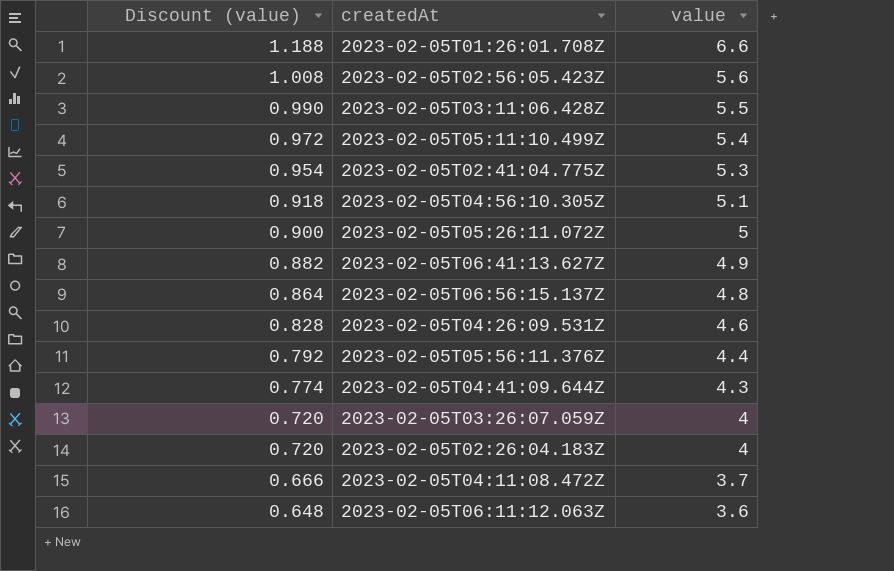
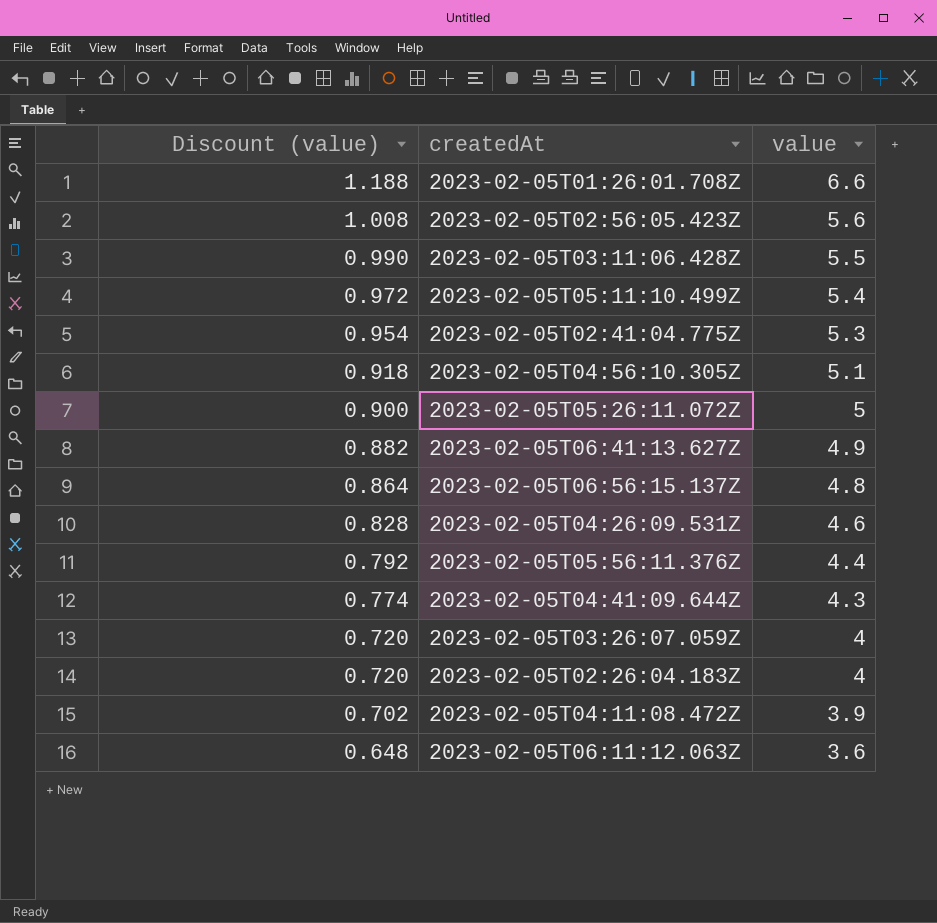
2023-02-05T04:11:08.472Z | Discount (value): 0.666 -> 0.702
2023-02-05T04:11:08.472Z | value: 3.7 -> 3.9

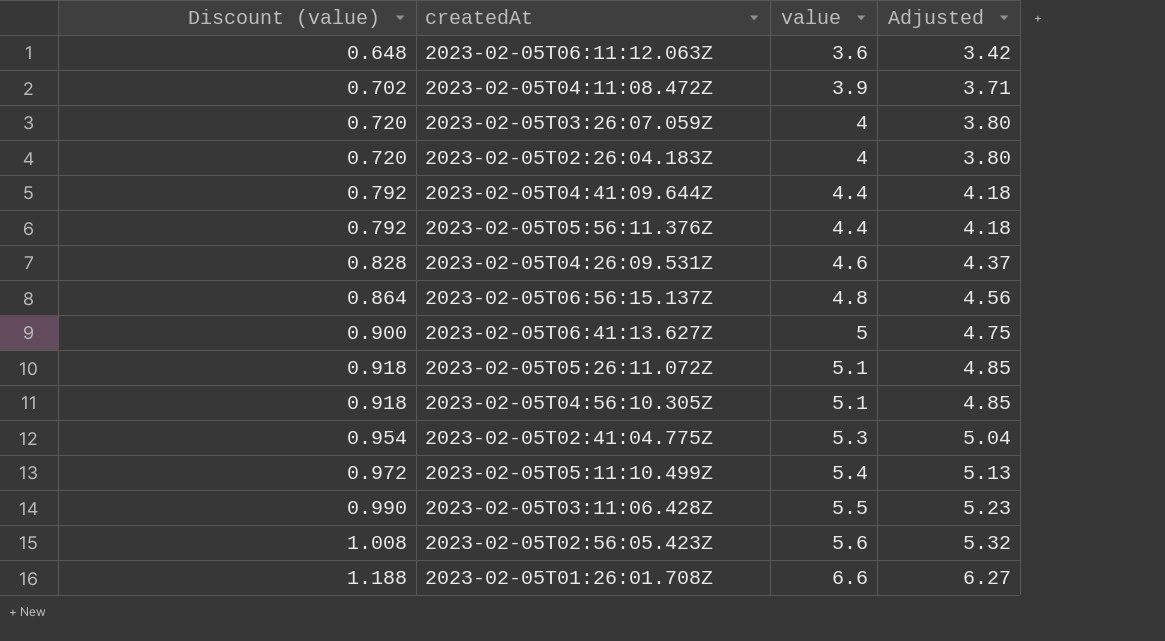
row order: Discount (value) descending -> Discount (value) ascending
column Adjusted | formula: none -> [value] * 0.95
2023-02-05T04:41:09.644Z | Discount (value): 0.774 -> 0.792
2023-02-05T04:41:09.644Z | value: 4.3 -> 4.4
2023-02-05T06:41:13.627Z | Discount (value): 0.882 -> 0.900
2023-02-05T06:41:13.627Z | value: 4.9 -> 5
2023-02-05T05:26:11.072Z | Discount (value): 0.900 -> 0.918
2023-02-05T05:26:11.072Z | value: 5 -> 5.1

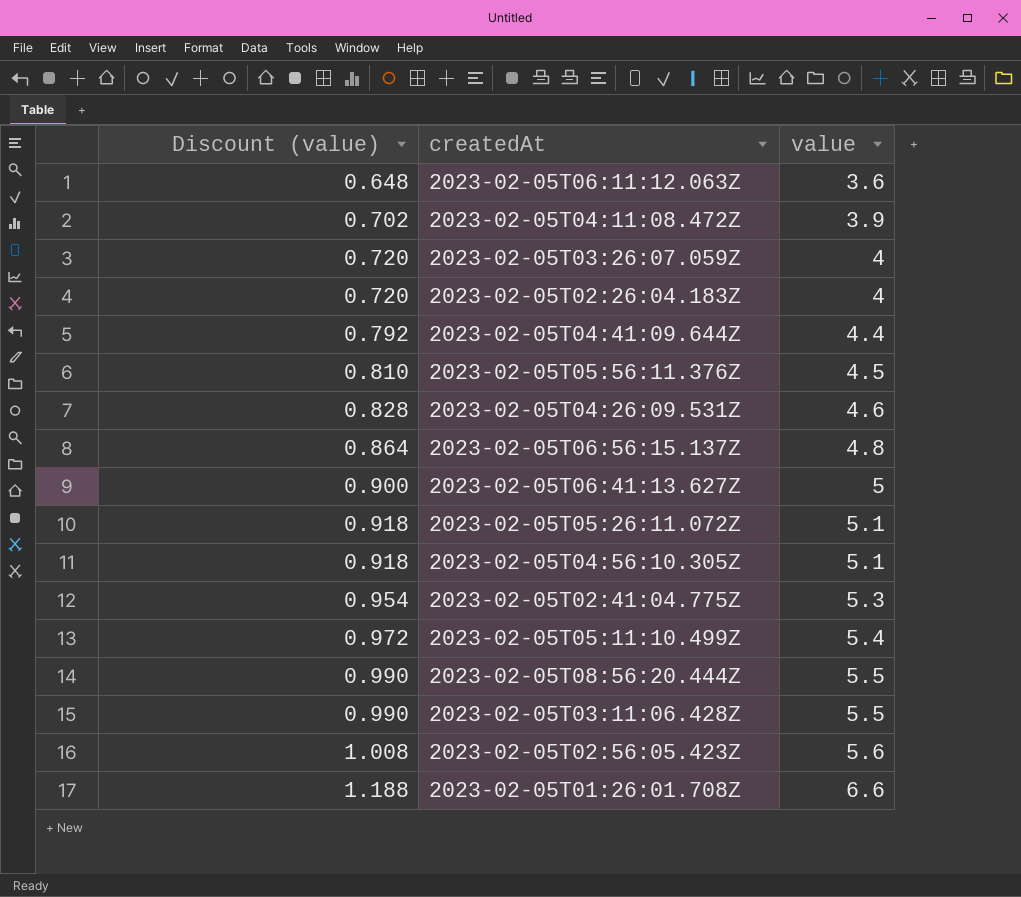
column Adjusted | formula: [value] * 0.95 -> none
2023-02-05T05:56:11.376Z | Discount (value): 0.792 -> 0.810
2023-02-05T05:56:11.376Z | value: 4.4 -> 4.5
row 2023-02-05T08:56:20.444Z: none -> 0.990 | 5.5

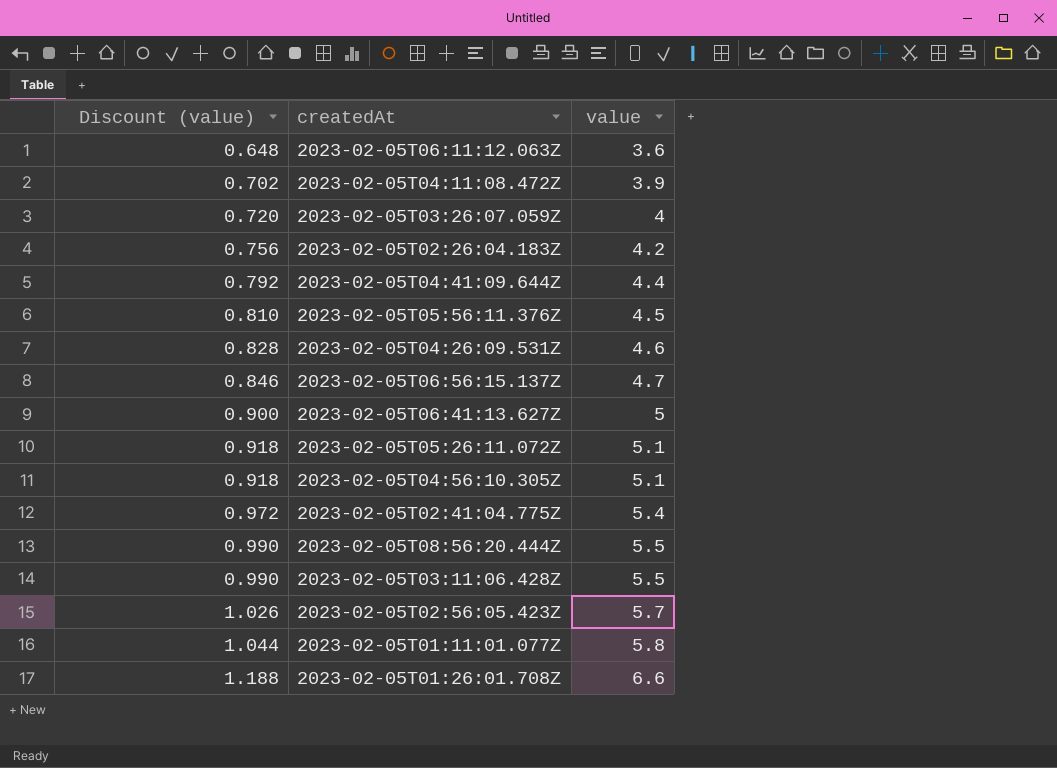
row 2023-02-05T05:11:10.499Z: 0.972 | 5.4 -> none
2023-02-05T02:26:04.183Z | Discount (value): 0.720 -> 0.756
2023-02-05T02:26:04.183Z | value: 4 -> 4.2
2023-02-05T06:56:15.137Z | Discount (value): 0.864 -> 0.846
2023-02-05T06:56:15.137Z | value: 4.8 -> 4.7
2023-02-05T02:41:04.775Z | Discount (value): 0.954 -> 0.972
2023-02-05T02:41:04.775Z | value: 5.3 -> 5.4
2023-02-05T02:56:05.423Z | Discount (value): 1.008 -> 1.026
2023-02-05T02:56:05.423Z | value: 5.6 -> 5.7
row 2023-02-05T01:11:01.077Z: none -> 1.044 | 5.8

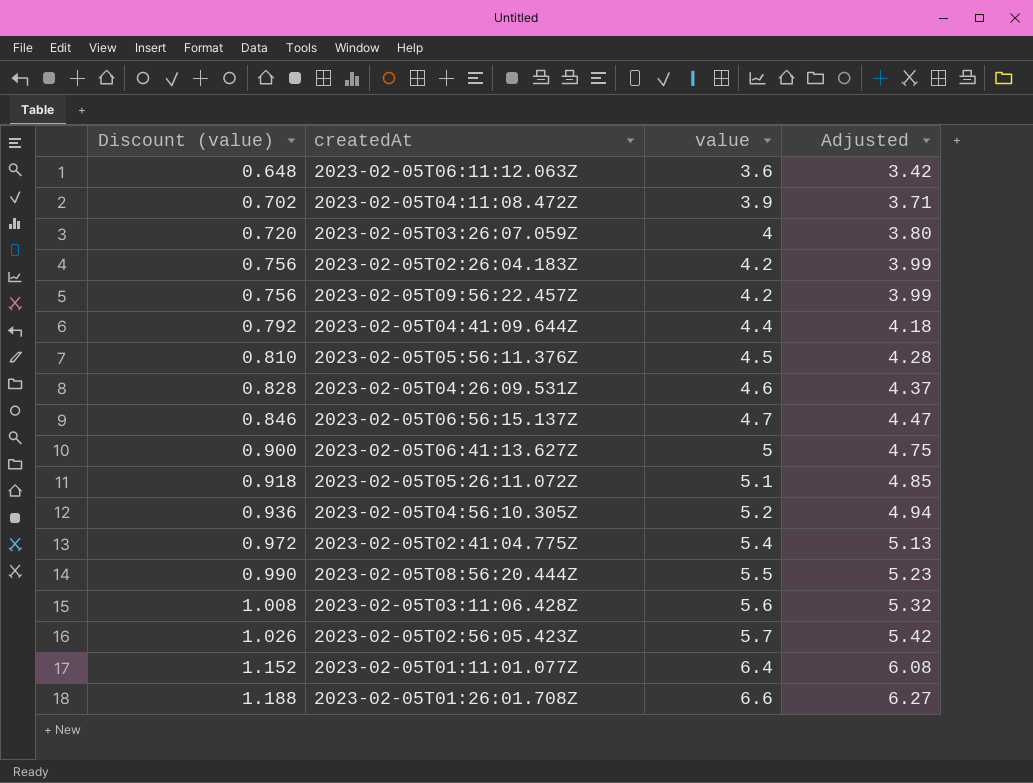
column Adjusted | formula: none -> [value] * 0.95
row 2023-02-05T09:56:22.457Z: none -> 0.756 | 4.2 | 3.99
2023-02-05T04:56:10.305Z | Discount (value): 0.918 -> 0.936
2023-02-05T04:56:10.305Z | value: 5.1 -> 5.2
2023-02-05T03:11:06.428Z | Discount (value): 0.990 -> 1.008
2023-02-05T03:11:06.428Z | value: 5.5 -> 5.6
2023-02-05T01:11:01.077Z | Discount (value): 1.044 -> 1.152
2023-02-05T01:11:01.077Z | value: 5.8 -> 6.4

